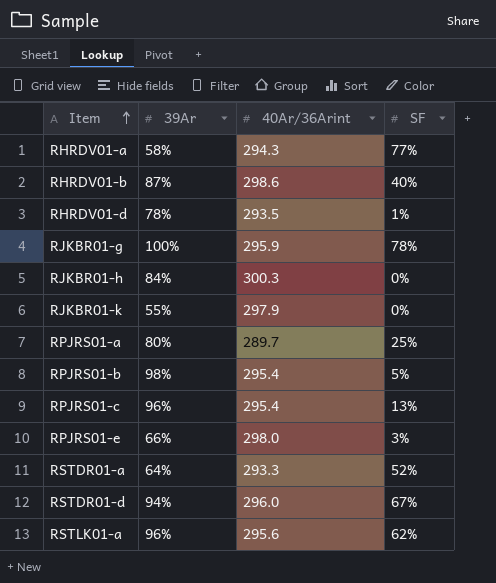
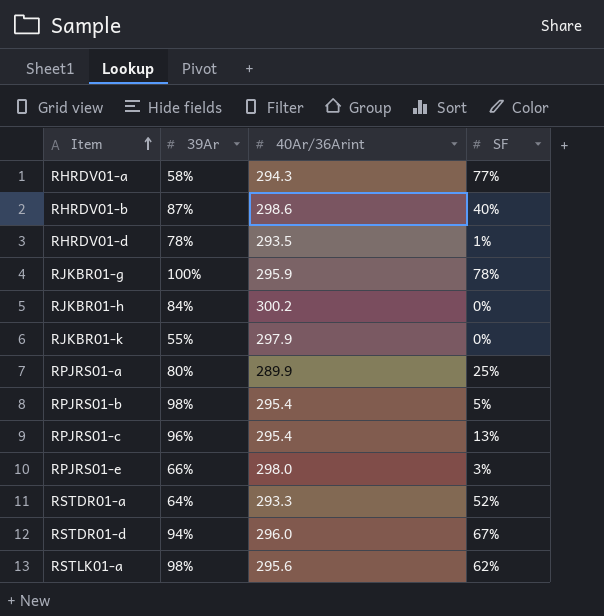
RJKBR01-h | 40Ar/36Arint: 300.3 -> 300.2
RPJRS01-a | 40Ar/36Arint: 289.7 -> 289.9
RSTLK01-a | 39Ar: 96% -> 98%

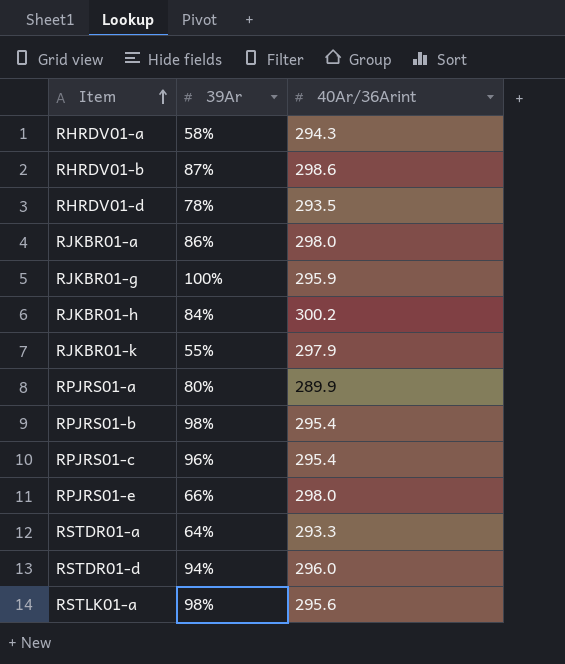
column SF | position: 4 -> none
row RJKBR01-a: none -> 86% | 298.0

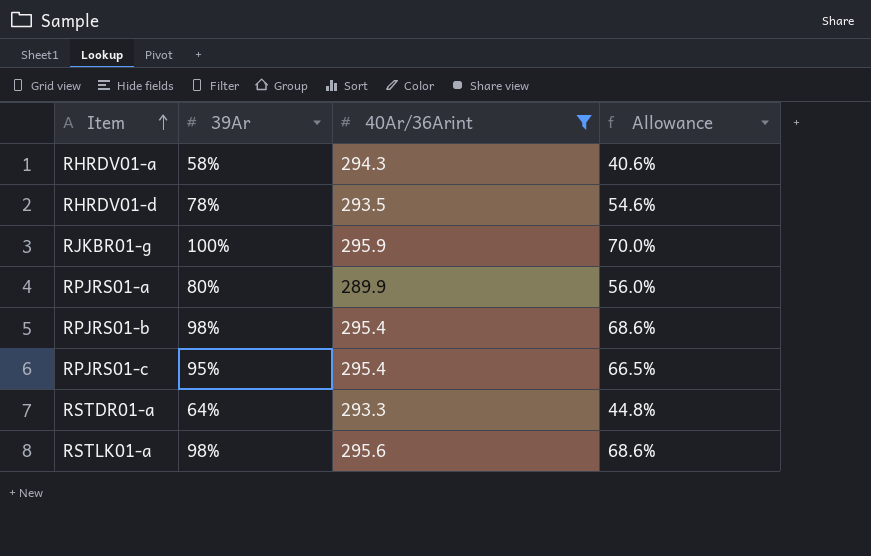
filter: none -> 40Ar/36Arint <= 295.9
column Allowance | formula: none -> [39Ar] * 0.7
RPJRS01-c | 39Ar: 96% -> 95%

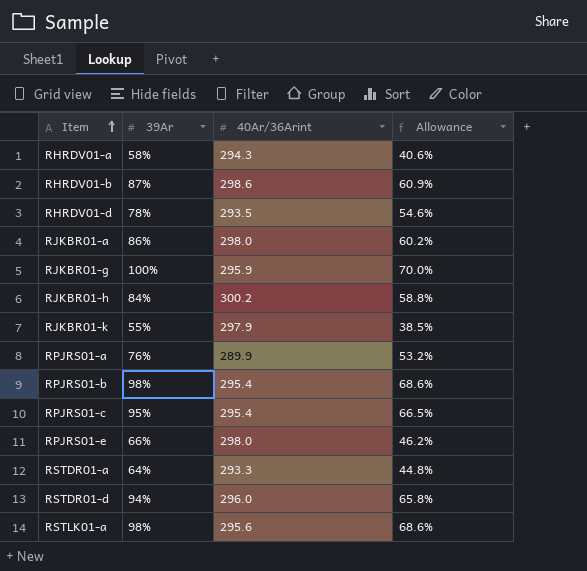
filter: 40Ar/36Arint <= 295.9 -> none
RPJRS01-a | 39Ar: 80% -> 76%
RPJRS01-a | Allowance: 56.0% -> 53.2%

